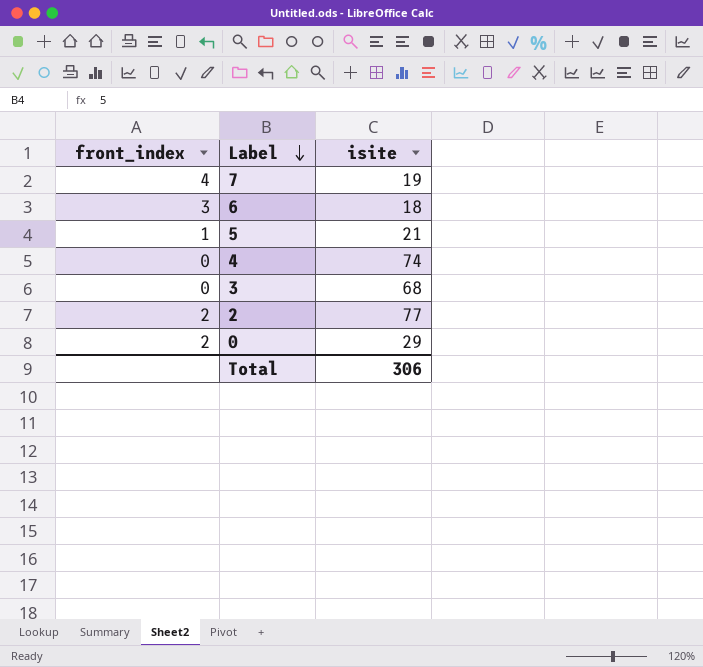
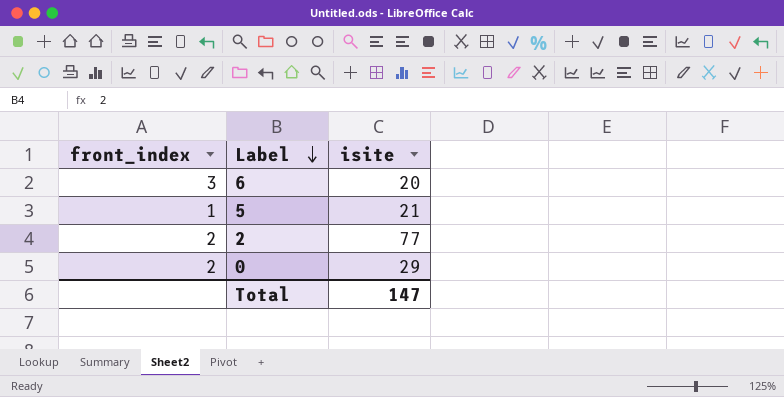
row 7: 4 | 19 -> none
row 4: 0 | 74 -> none
row 3: 0 | 68 -> none
6 | isite: 18 -> 20
Total | isite: 306 -> 147

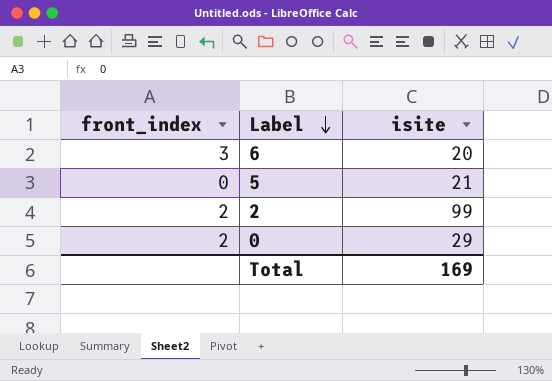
5 | front_index: 1 -> 0
2 | isite: 77 -> 99
Total | isite: 147 -> 169

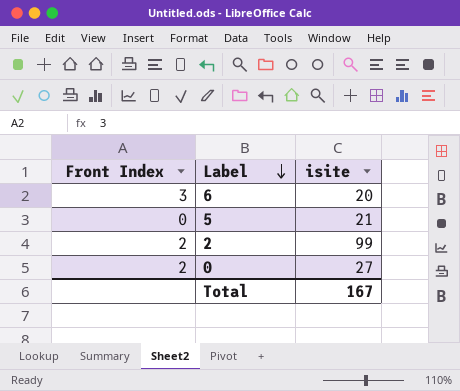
column name: front_index -> Front Index
0 | isite: 29 -> 27
Total | isite: 169 -> 167

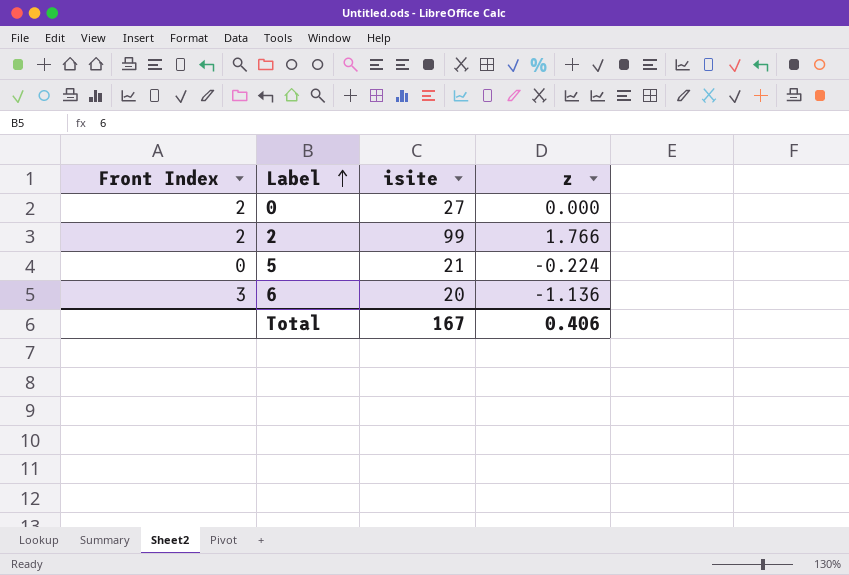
row order: Label descending -> Label ascending
column z | position: none -> 4

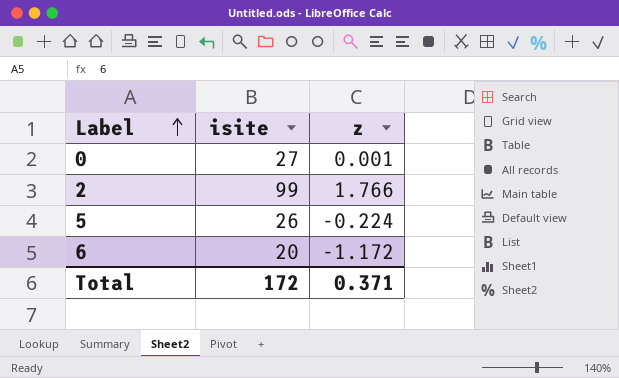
column Front Index | position: 1 -> none
0 | z: 0.000 -> 0.001
5 | isite: 21 -> 26
6 | z: -1.136 -> -1.172
Total | isite: 167 -> 172
Total | z: 0.406 -> 0.371

